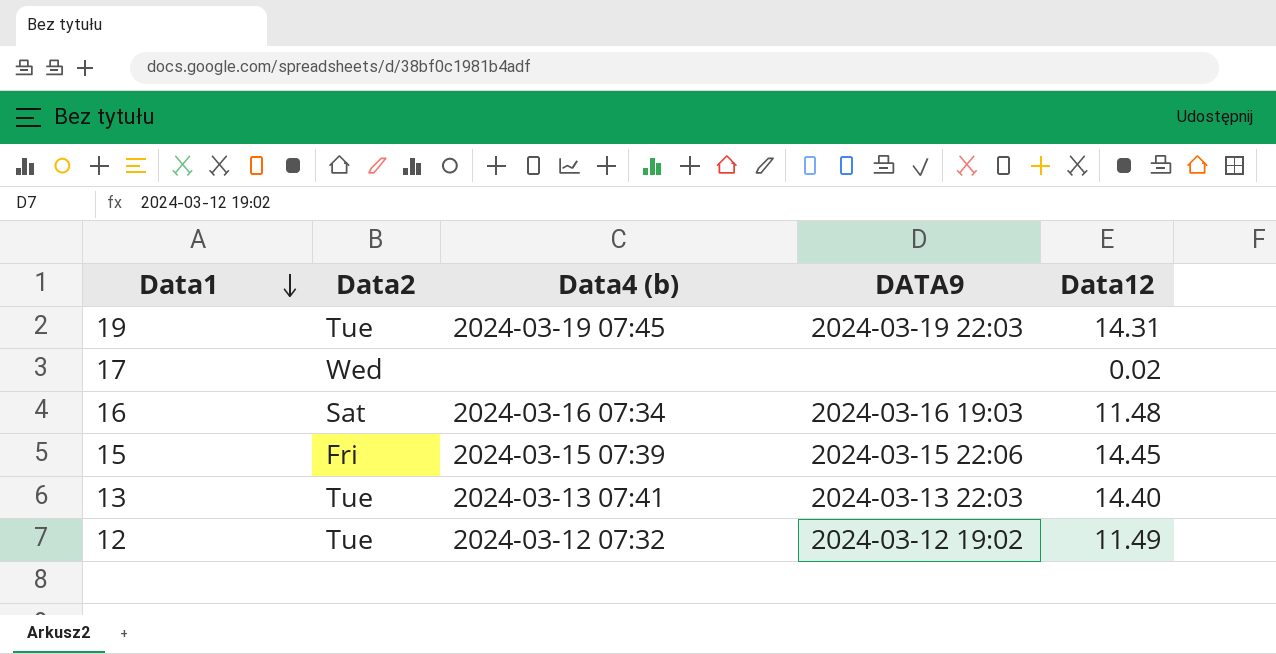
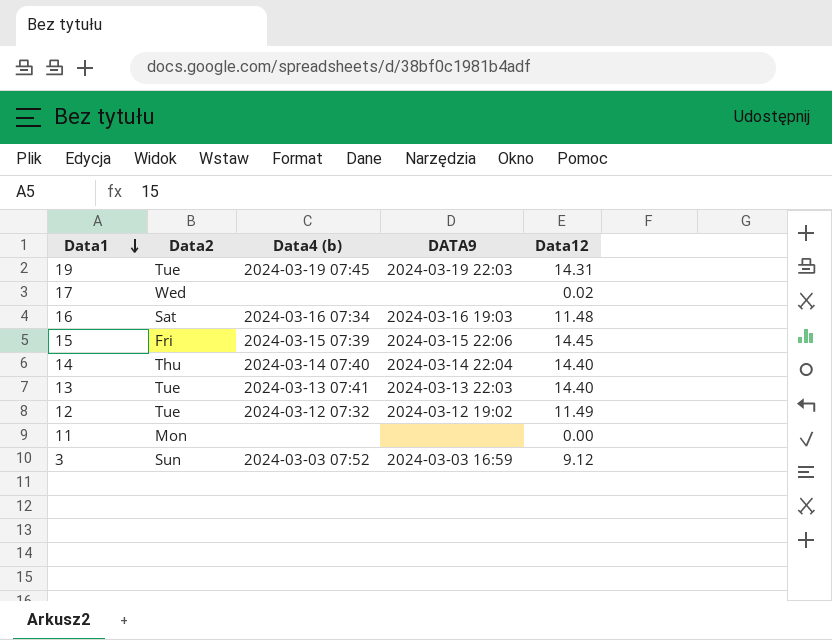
row 14: none -> Thu | 2024-03-14 07:40 | 2024-03-14 22:04 | 14.40
row 11: none -> Mon | none | none | 0.00
row 3: none -> Sun | 2024-03-03 07:52 | 2024-03-03 16:59 | 9.12

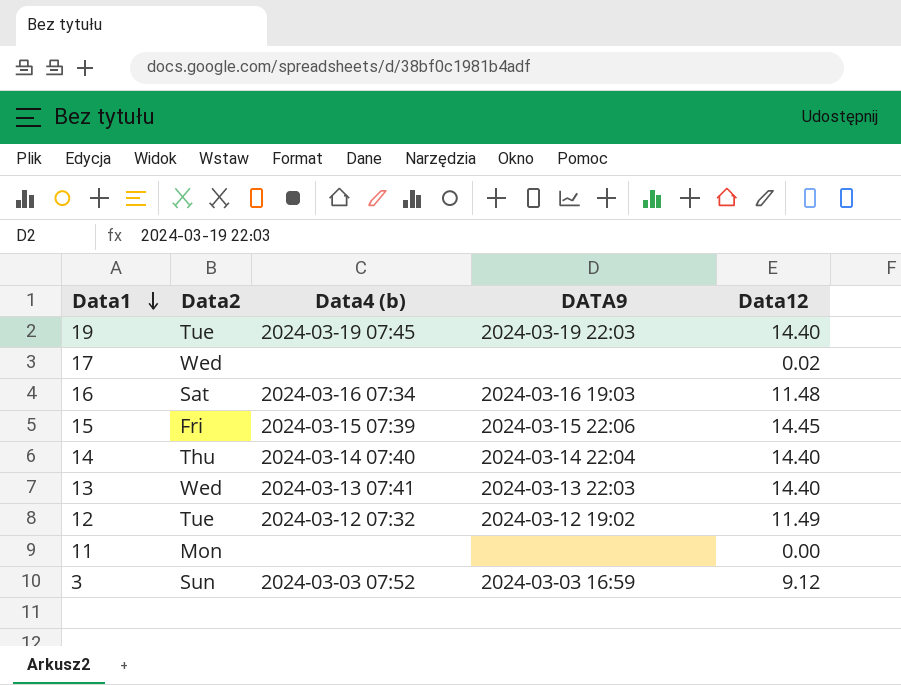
19 | Data12: 14.31 -> 14.40
13 | Data2: Tue -> Wed

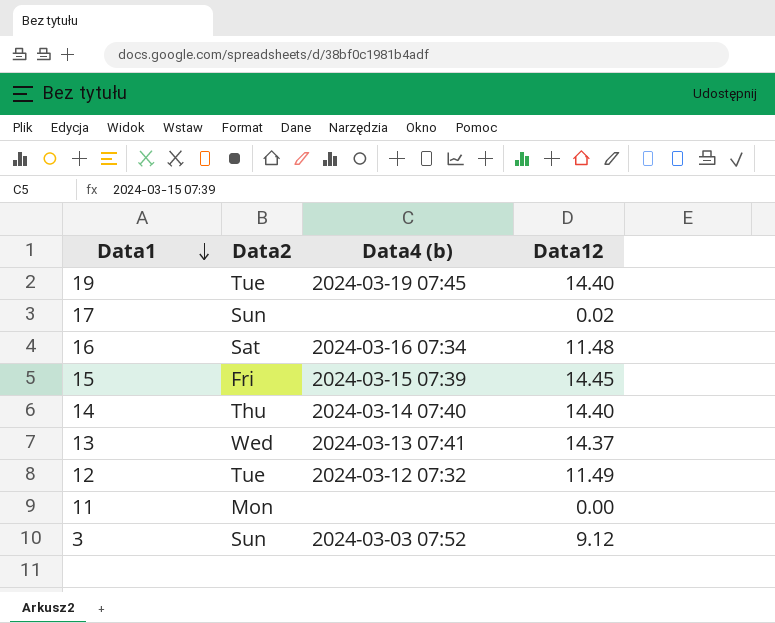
column DATA9 | position: 4 -> none
17 | Data2: Wed -> Sun
13 | Data12: 14.40 -> 14.37

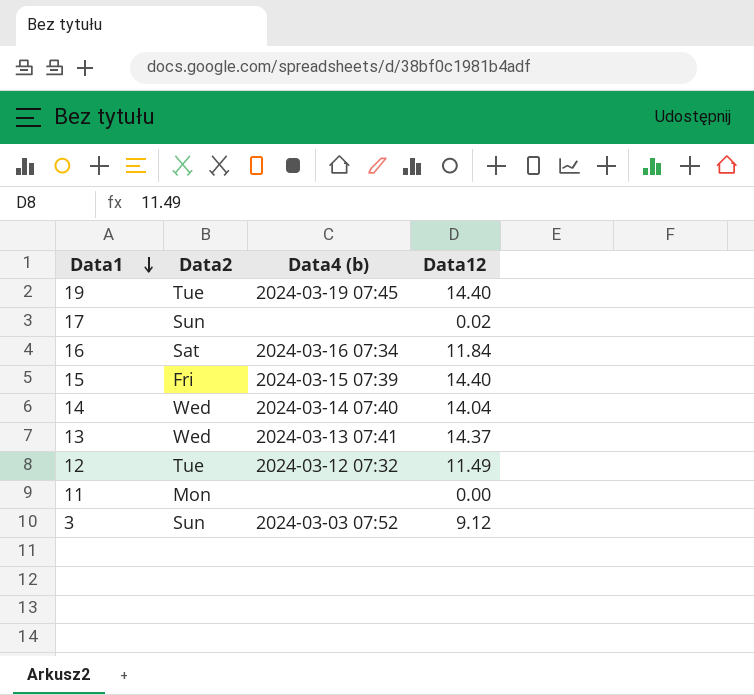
16 | Data12: 11.48 -> 11.84
15 | Data12: 14.45 -> 14.40
14 | Data2: Thu -> Wed
14 | Data12: 14.40 -> 14.04

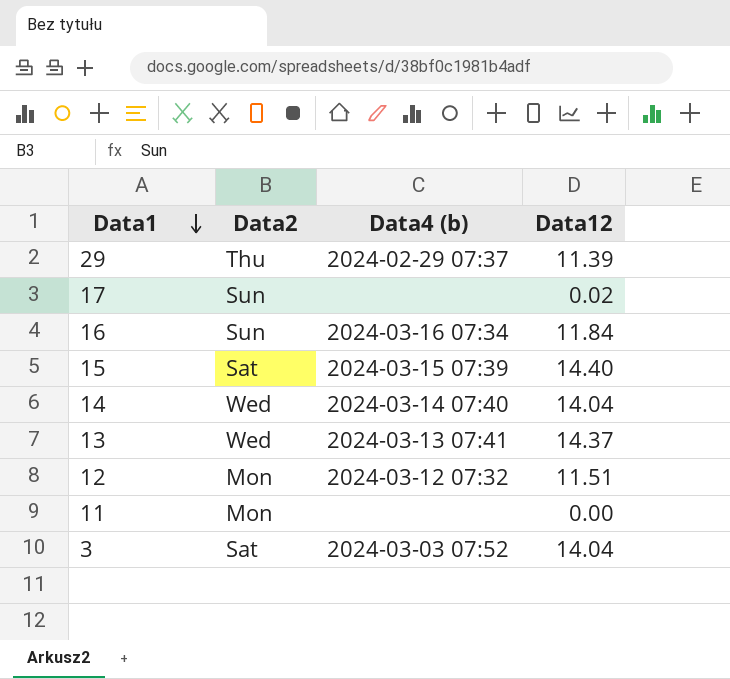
row 19: Tue | 2024-03-19 07:45 | 14.40 -> none
row 29: none -> Thu | 2024-02-29 07:37 | 11.39
16 | Data2: Sat -> Sun
15 | Data2: Fri -> Sat
12 | Data2: Tue -> Mon
12 | Data12: 11.49 -> 11.51
3 | Data2: Sun -> Sat
3 | Data12: 9.12 -> 14.04

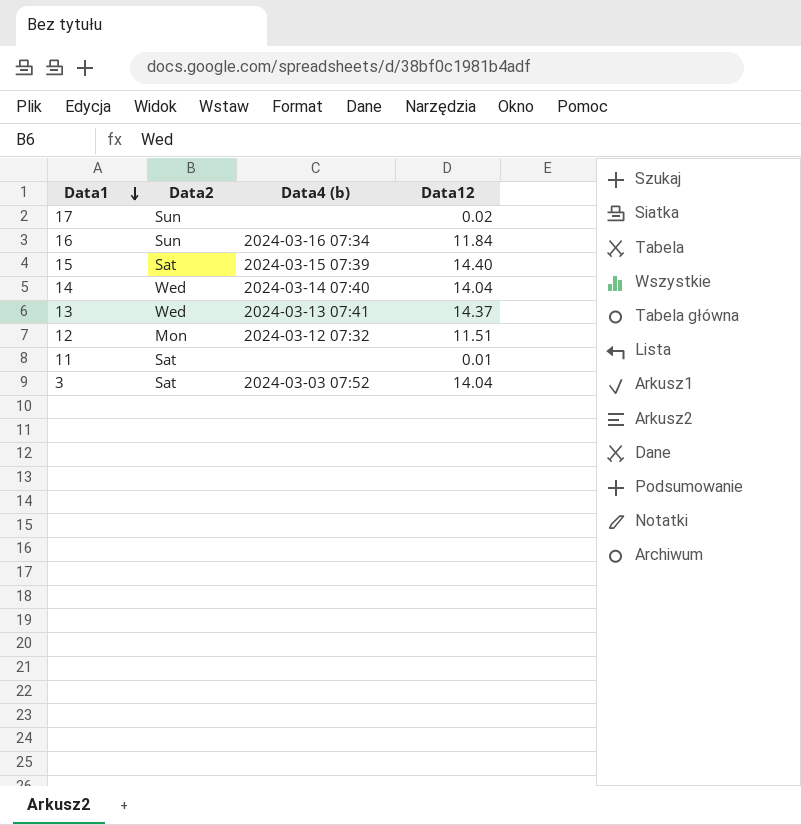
row 29: Thu | 2024-02-29 07:37 | 11.39 -> none
11 | Data2: Mon -> Sat
11 | Data12: 0.00 -> 0.01

